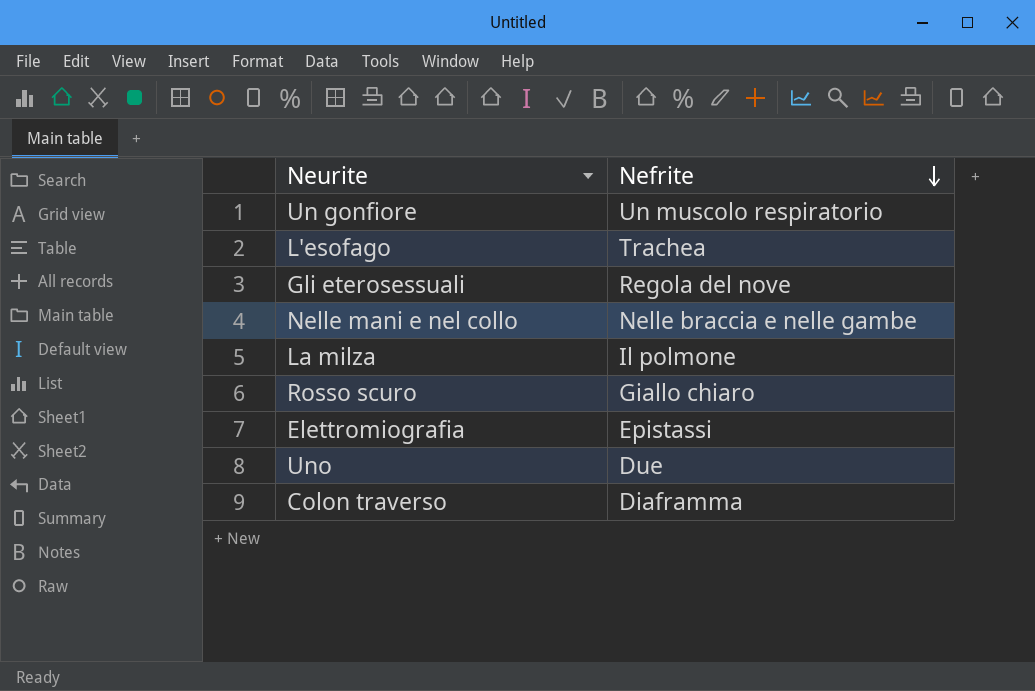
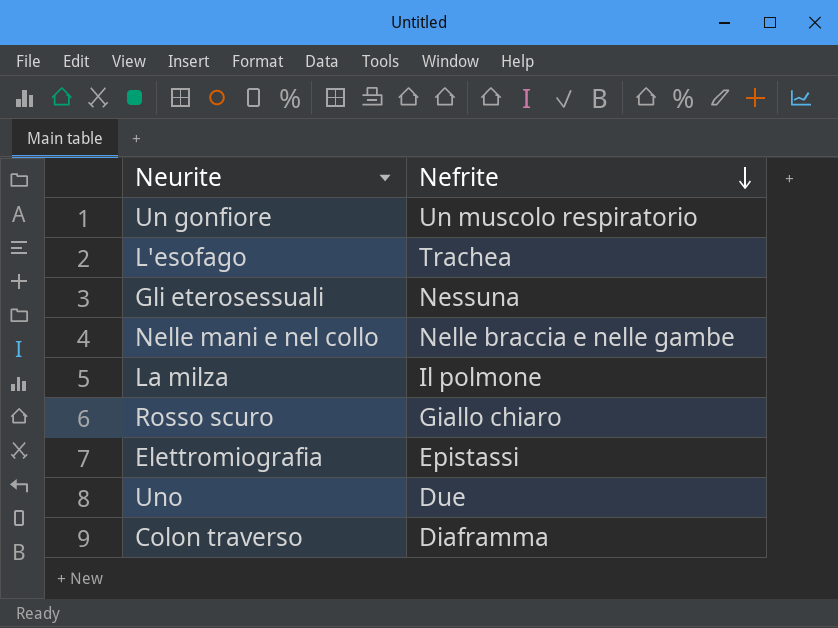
Gli eterosessuali | Nefrite: Regola del nove -> Nessuna

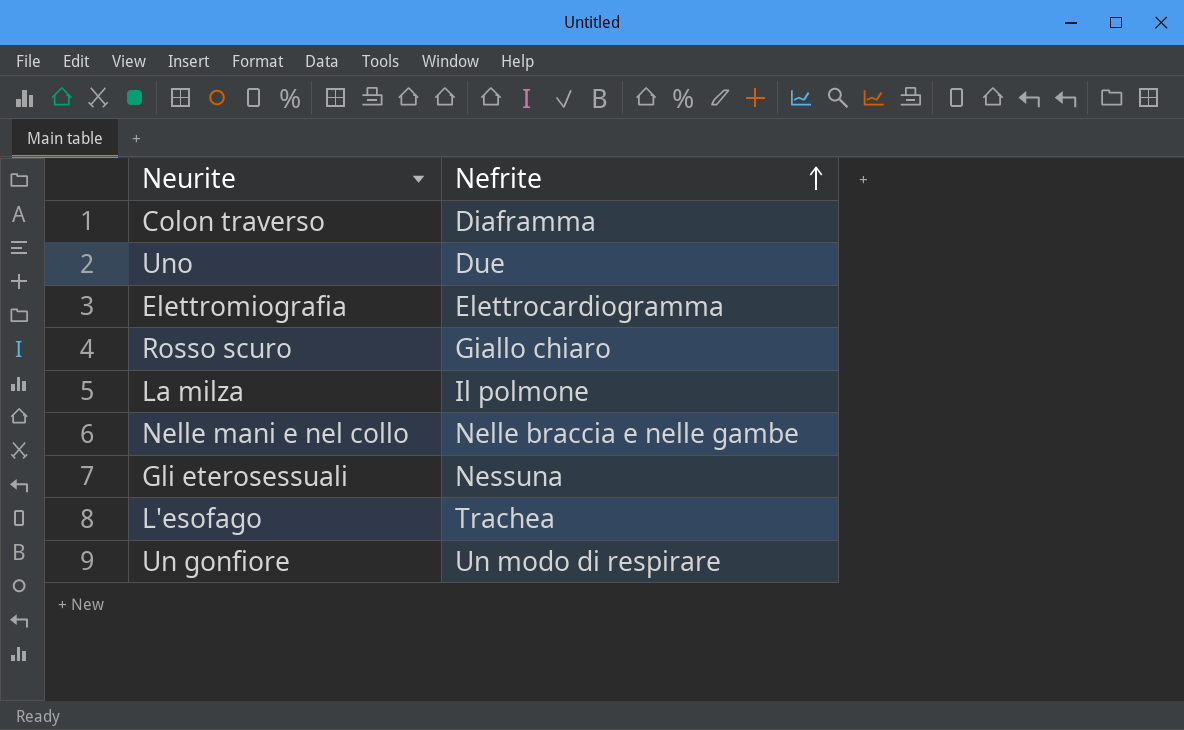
row order: Nefrite descending -> Nefrite ascending
Elettromiografia | Nefrite: Epistassi -> Elettrocardiogramma
Un gonfiore | Nefrite: Un muscolo respiratorio -> Un modo di respirare

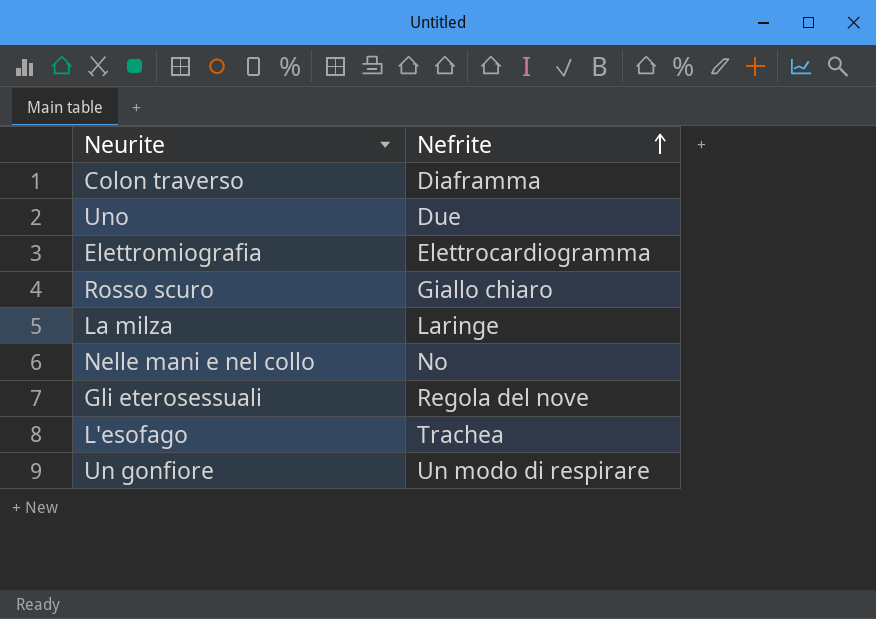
La milza | Nefrite: Il polmone -> Laringe
Nelle mani e nel collo | Nefrite: Nelle braccia e nelle gambe -> No
Gli eterosessuali | Nefrite: Nessuna -> Regola del nove

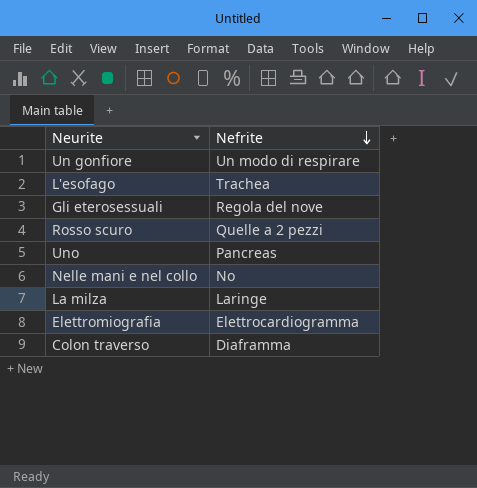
row order: Nefrite ascending -> Nefrite descending
Rosso scuro | Nefrite: Giallo chiaro -> Quelle a 2 pezzi
Uno | Nefrite: Due -> Pancreas

